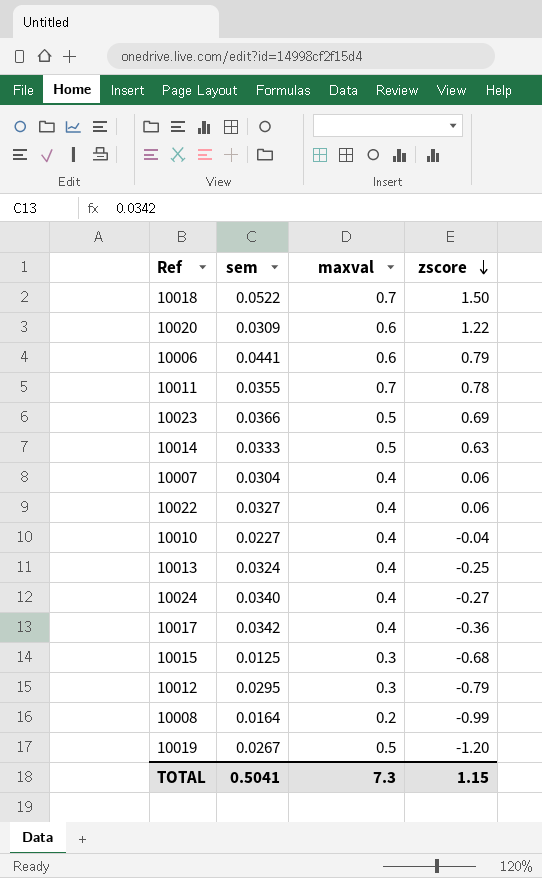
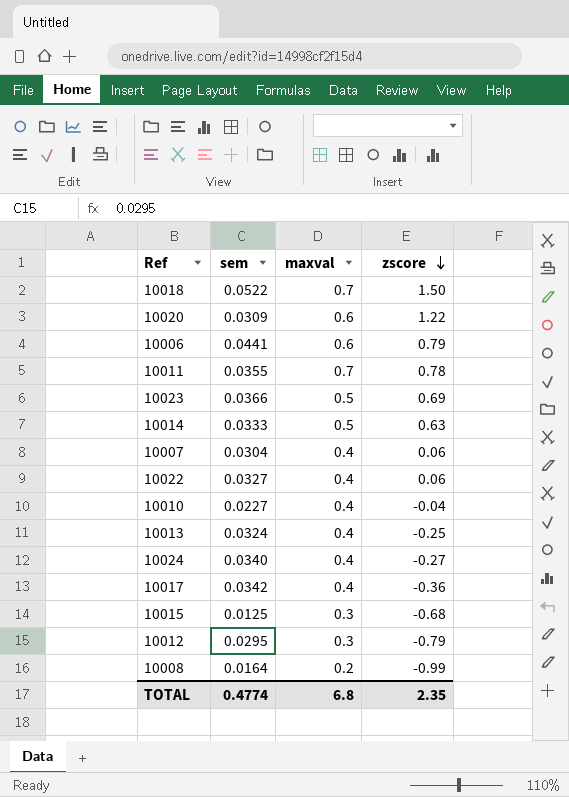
row 10019: 0.0267 | 0.5 | -1.20 -> none
TOTAL | sem: 0.5041 -> 0.4774
TOTAL | maxval: 7.3 -> 6.8
TOTAL | zscore: 1.15 -> 2.35

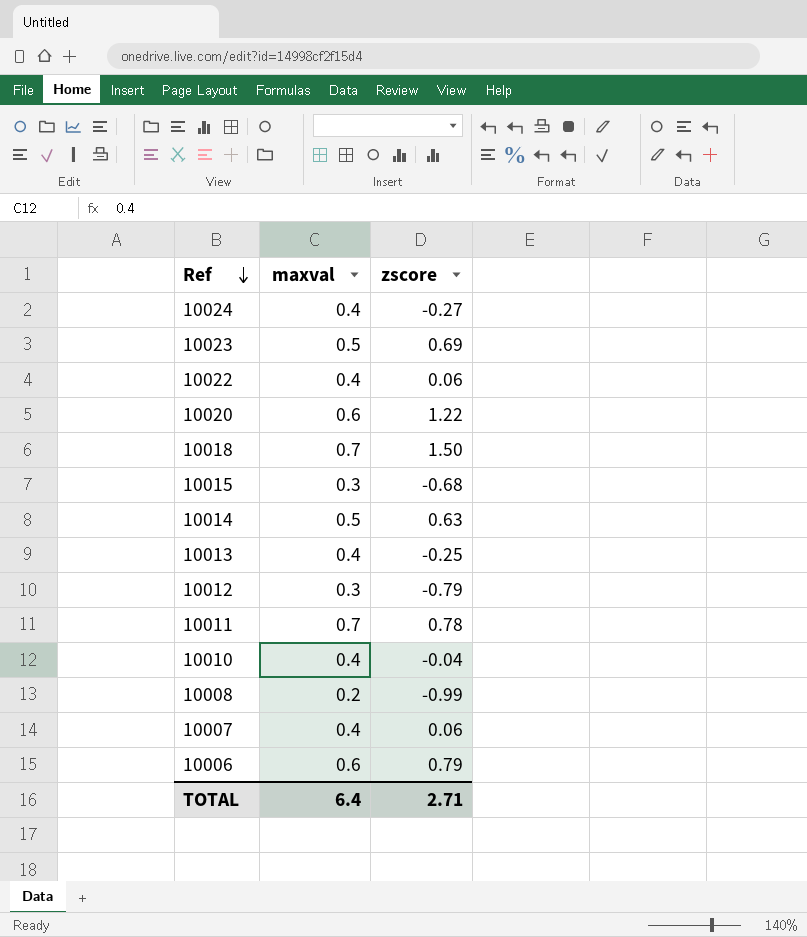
row order: zscore descending -> Ref descending
column sem | position: 2 -> none
row 10017: 0.0342 | 0.4 | -0.36 -> none
TOTAL | maxval: 6.8 -> 6.4
TOTAL | zscore: 2.35 -> 2.71

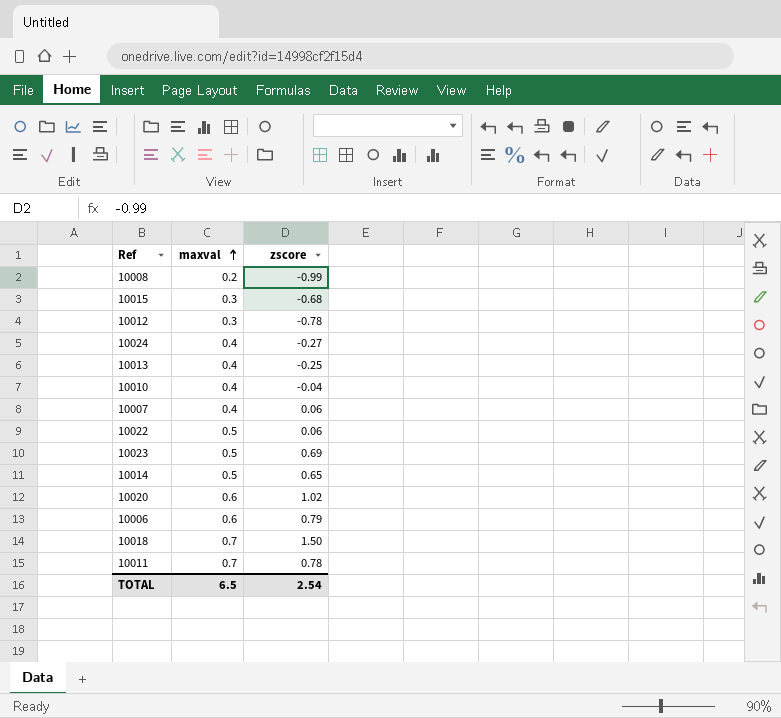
row order: Ref descending -> maxval ascending
10012 | zscore: -0.79 -> -0.78
10022 | maxval: 0.4 -> 0.5
10014 | zscore: 0.63 -> 0.65
10020 | zscore: 1.22 -> 1.02
TOTAL | maxval: 6.4 -> 6.5
TOTAL | zscore: 2.71 -> 2.54

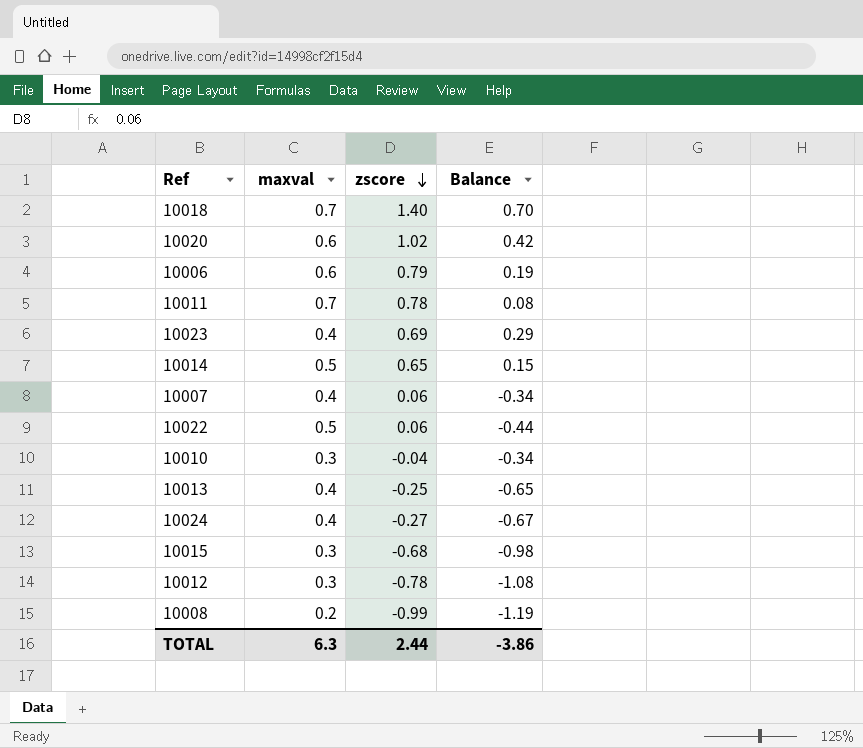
row order: maxval ascending -> zscore descending
column Balance | formula: none -> [zscore] - [maxval]
10018 | zscore: 1.50 -> 1.40
10023 | maxval: 0.5 -> 0.4
10010 | maxval: 0.4 -> 0.3
TOTAL | maxval: 6.5 -> 6.3
TOTAL | zscore: 2.54 -> 2.44

